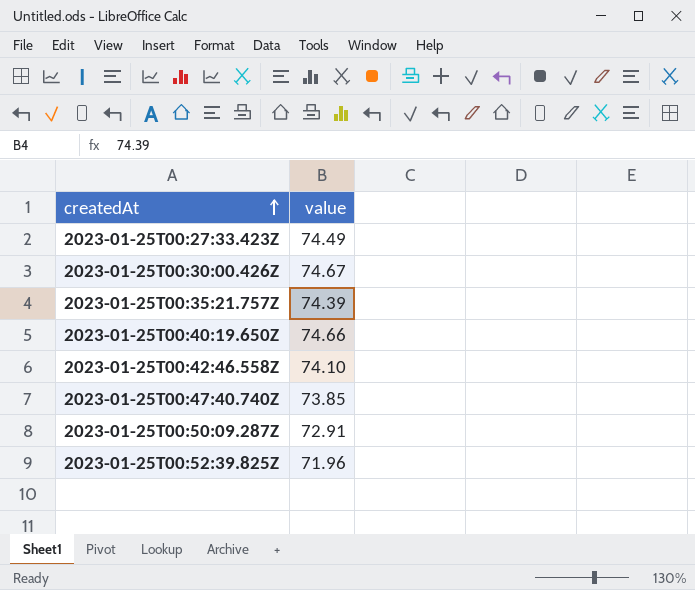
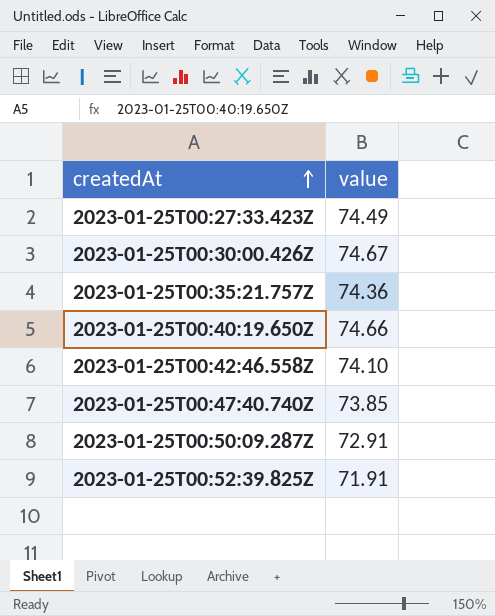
2023-01-25T00:35:21.757Z | value: 74.39 -> 74.36
2023-01-25T00:52:39.825Z | value: 71.96 -> 71.91

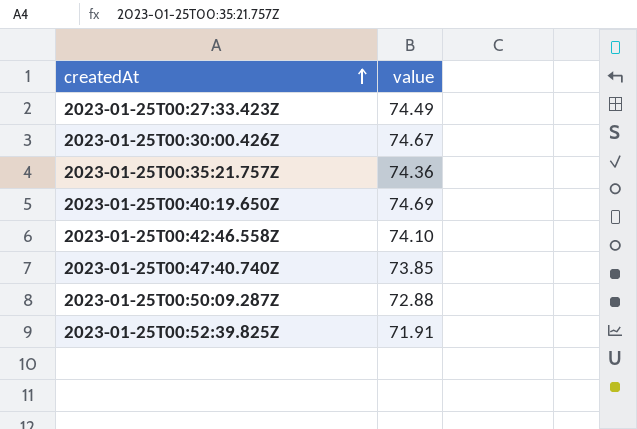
2023-01-25T00:40:19.650Z | value: 74.66 -> 74.69
2023-01-25T00:50:09.287Z | value: 72.91 -> 72.88

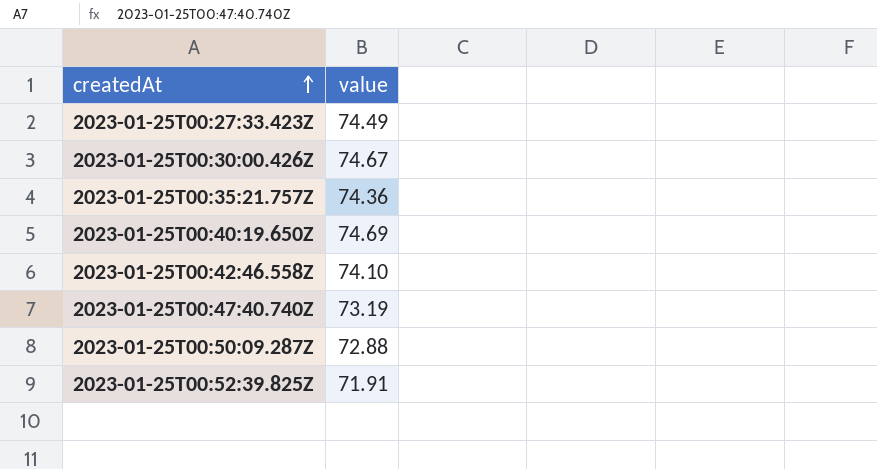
2023-01-25T00:47:40.740Z | value: 73.85 -> 73.19

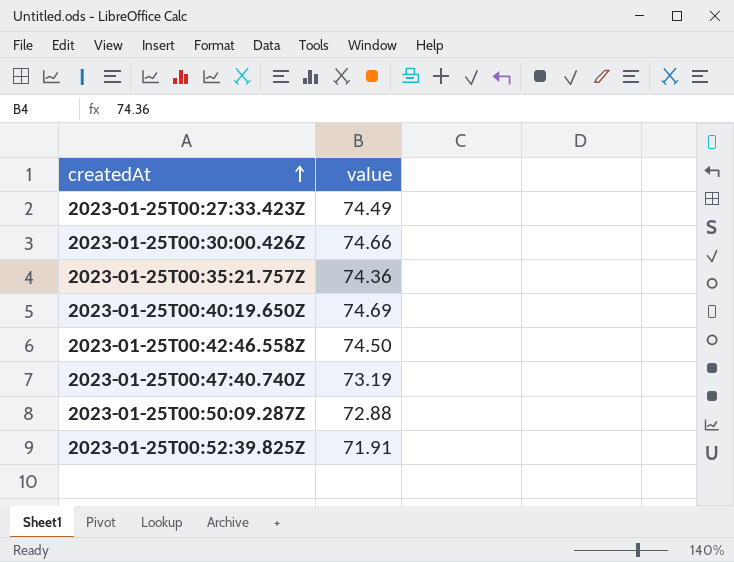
2023-01-25T00:30:00.426Z | value: 74.67 -> 74.66
2023-01-25T00:42:46.558Z | value: 74.10 -> 74.50

